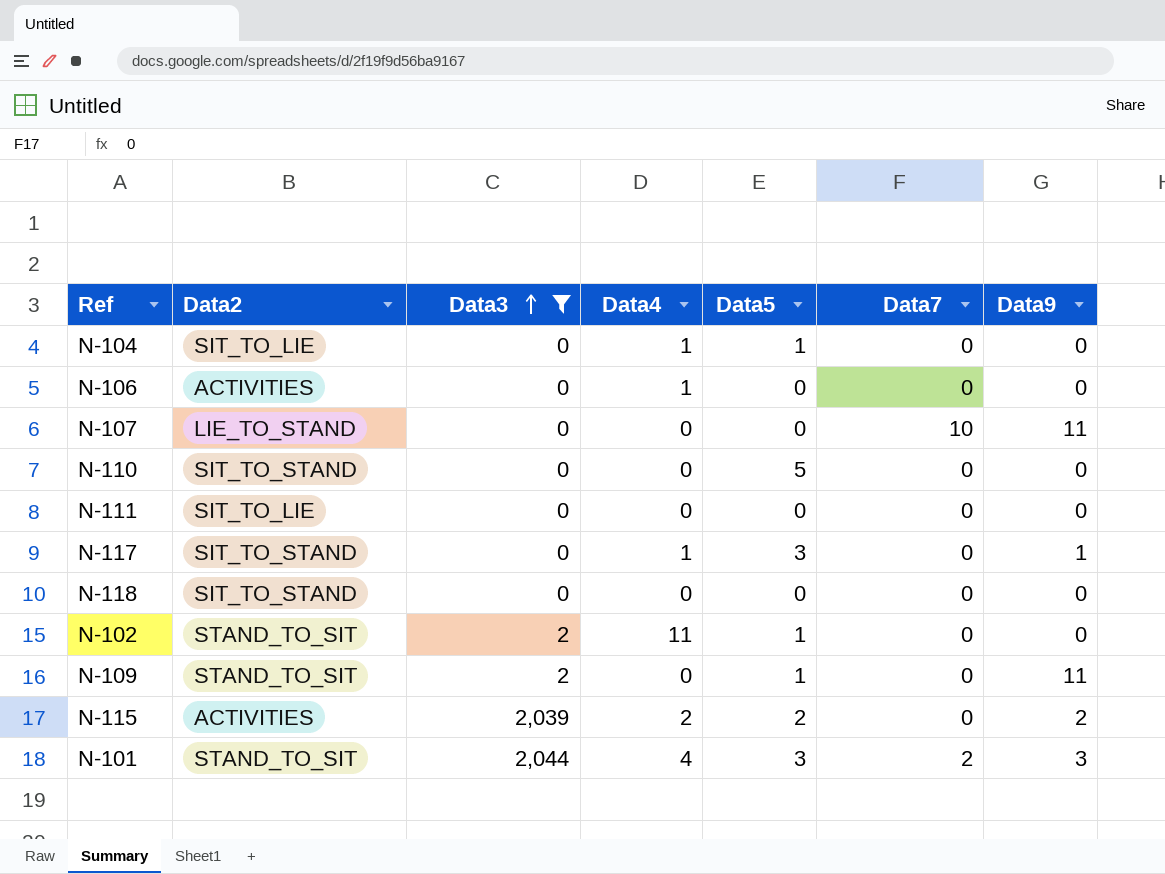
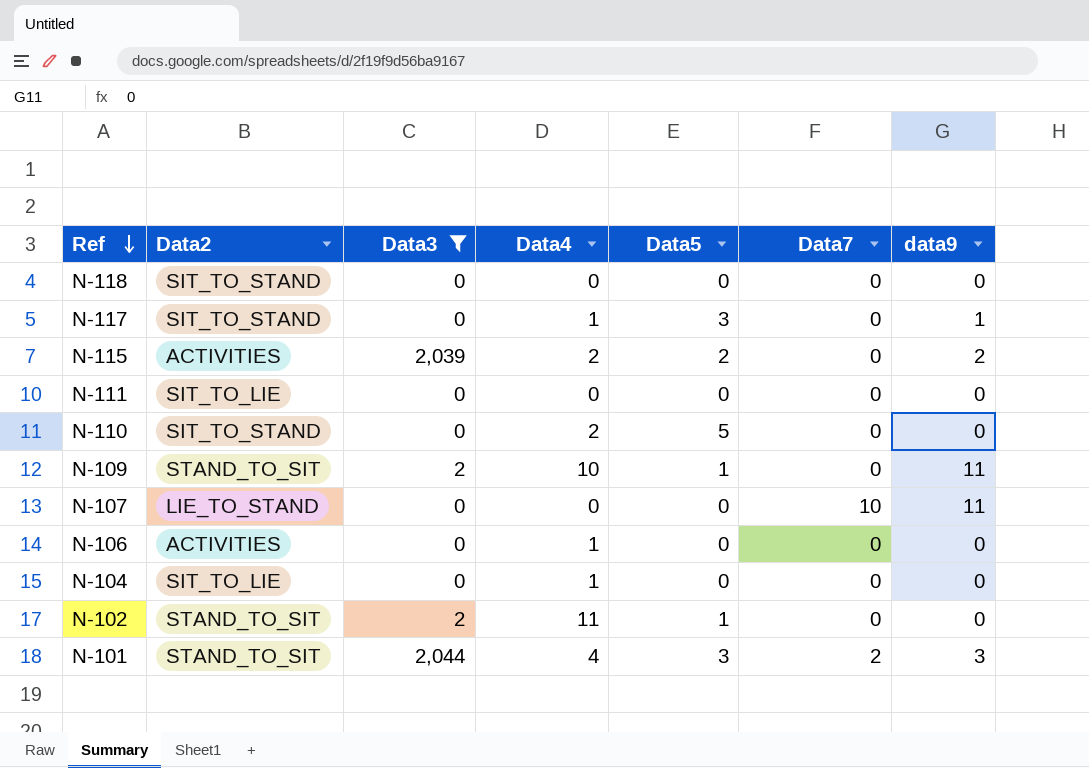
row order: Data3 ascending -> Ref descending
column name: Data9 -> data9
N-110 | Data4: 0 -> 2
N-109 | Data4: 0 -> 10
N-104 | Data5: 1 -> 0

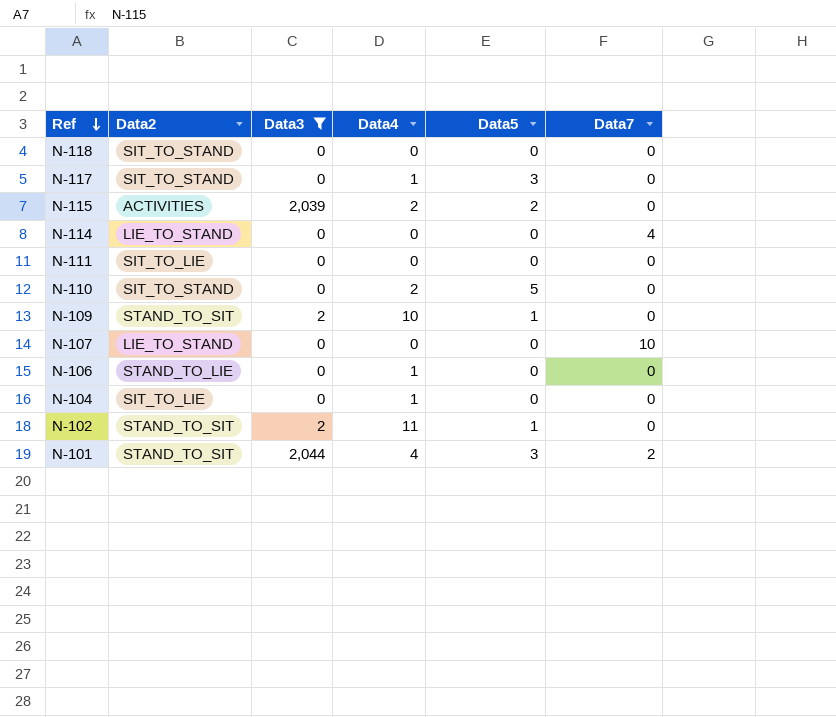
column data9 | position: 7 -> none
row N-114: none -> LIE_TO_STAND | 0 | 0 | 0 | 4
N-106 | Data2: ACTIVITIES -> STAND_TO_LIE

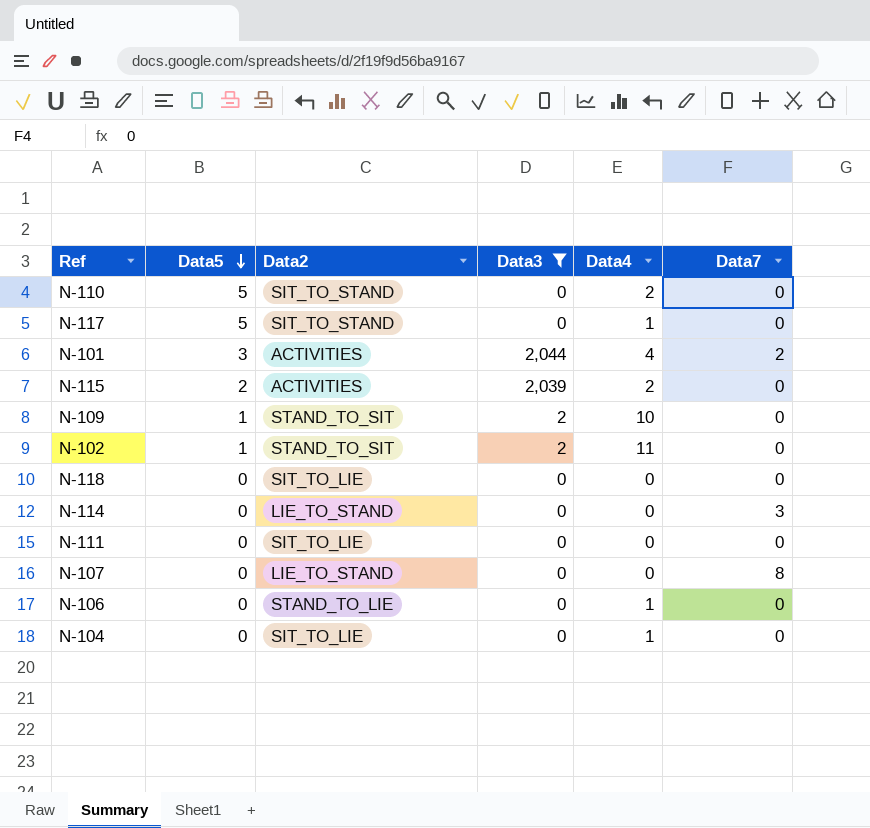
row order: Ref descending -> Data5 descending
column Data5 | position: 5 -> 2
N-117 | Data5: 3 -> 5
N-101 | Data2: STAND_TO_SIT -> ACTIVITIES
N-118 | Data2: SIT_TO_STAND -> SIT_TO_LIE
N-114 | Data7: 4 -> 3
N-107 | Data7: 10 -> 8

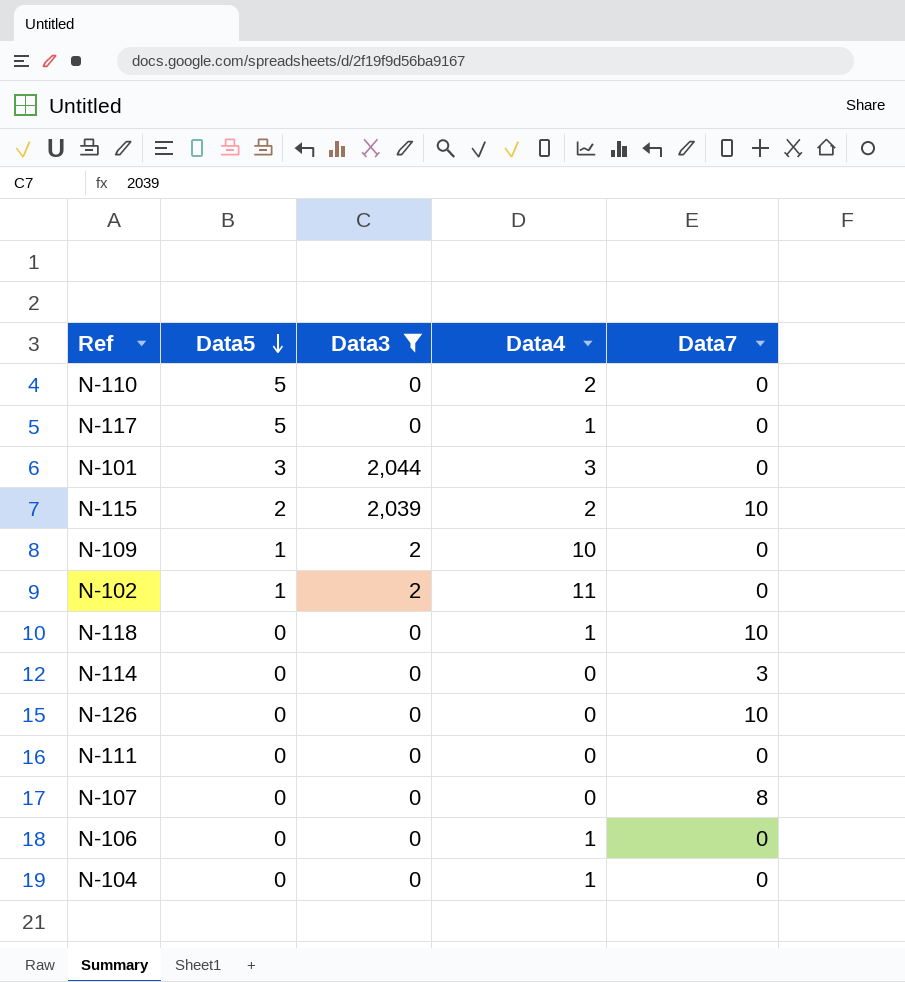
column Data2 | position: 3 -> none
N-101 | Data4: 4 -> 3
N-101 | Data7: 2 -> 0
N-115 | Data7: 0 -> 10
N-118 | Data4: 0 -> 1
N-118 | Data7: 0 -> 10
row N-126: none -> 0 | 0 | 0 | 10

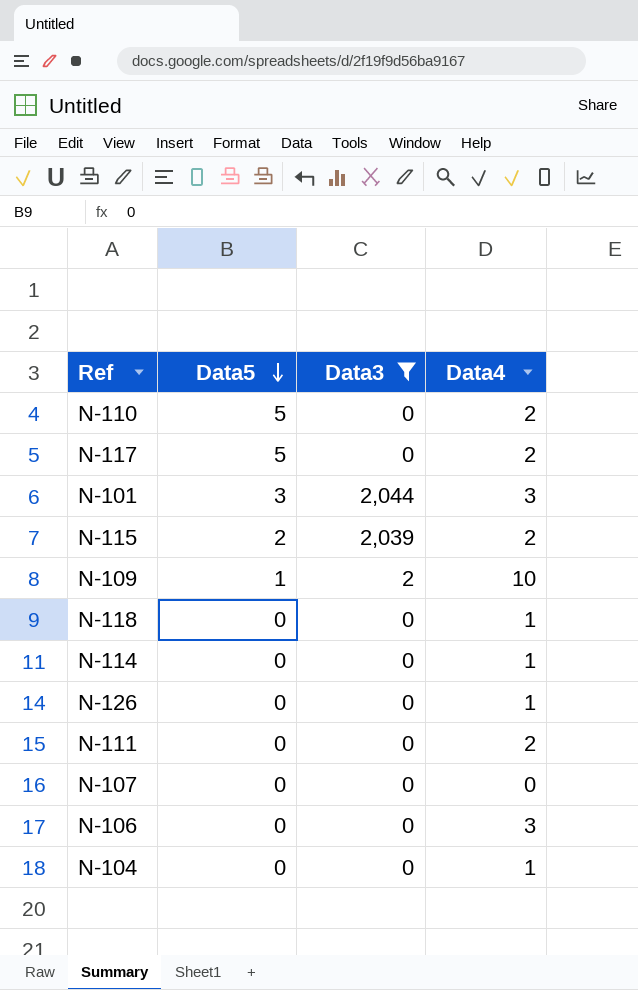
column Data7 | position: 5 -> none
row N-102: 1 | 2 | 11 | 0 -> none
N-117 | Data4: 1 -> 2
N-114 | Data4: 0 -> 1
N-126 | Data4: 0 -> 1
N-111 | Data4: 0 -> 2
N-106 | Data4: 1 -> 3

